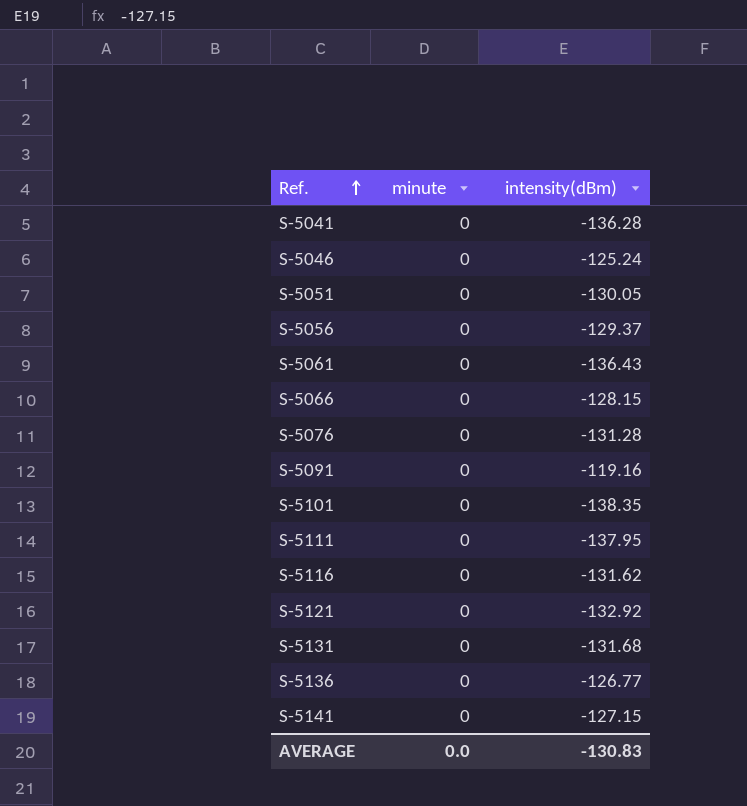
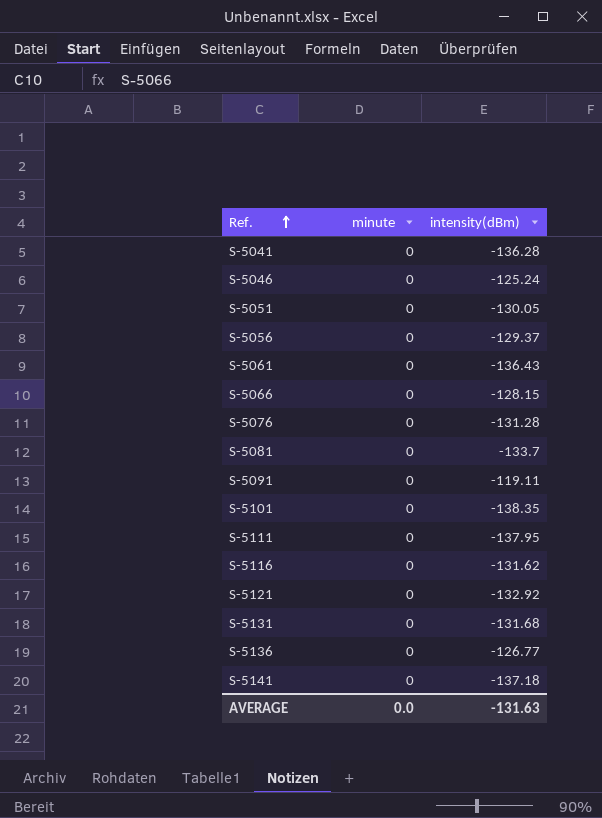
row S-5081: none -> 0 | -133.7
S-5091 | intensity(dBm): -119.16 -> -119.11
S-5141 | intensity(dBm): -127.15 -> -137.18
AVERAGE | intensity(dBm): -130.83 -> -131.63

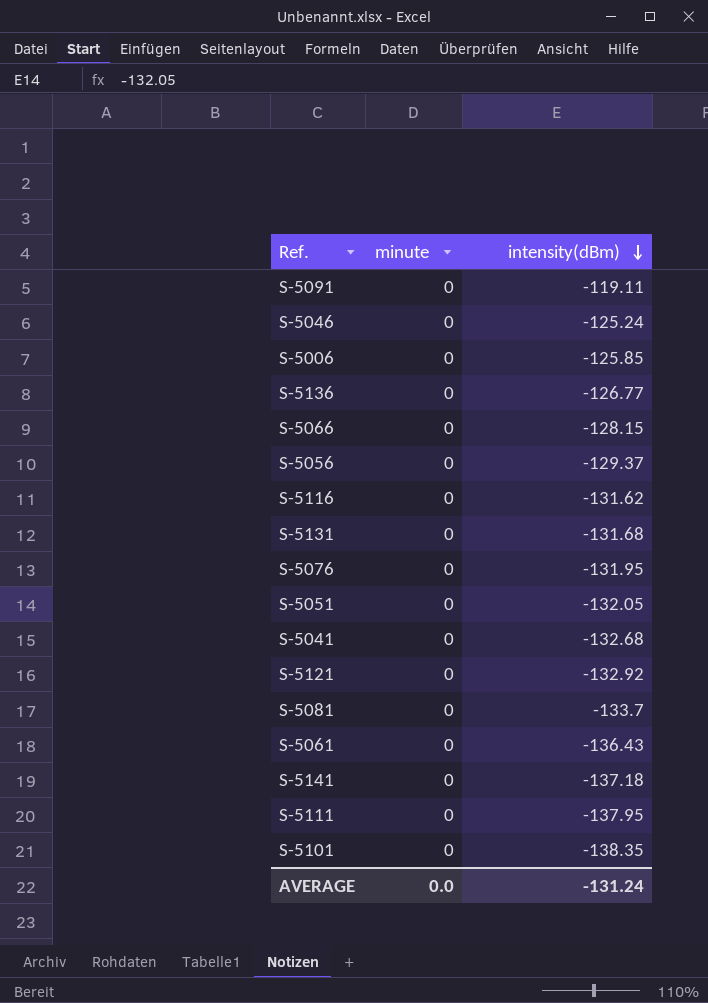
row order: Ref. ascending -> intensity(dBm) descending
row S-5006: none -> 0 | -125.85
S-5076 | intensity(dBm): -131.28 -> -131.95
S-5051 | intensity(dBm): -130.05 -> -132.05
S-5041 | intensity(dBm): -136.28 -> -132.68
AVERAGE | intensity(dBm): -131.63 -> -131.24

